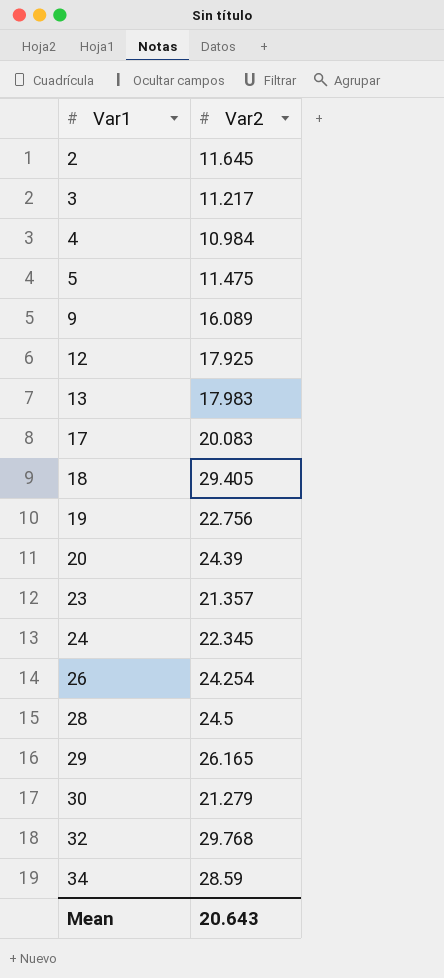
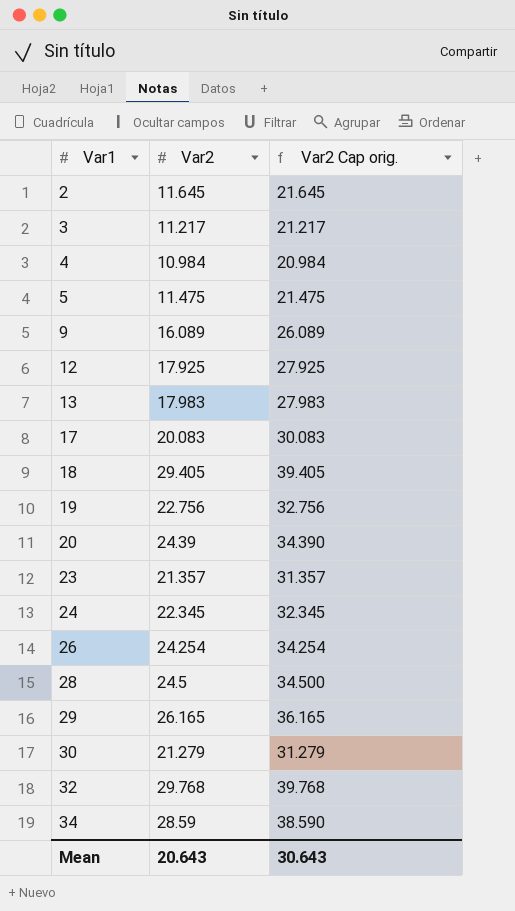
column Var2 Cap orig. | formula: none -> [Var2] + 10

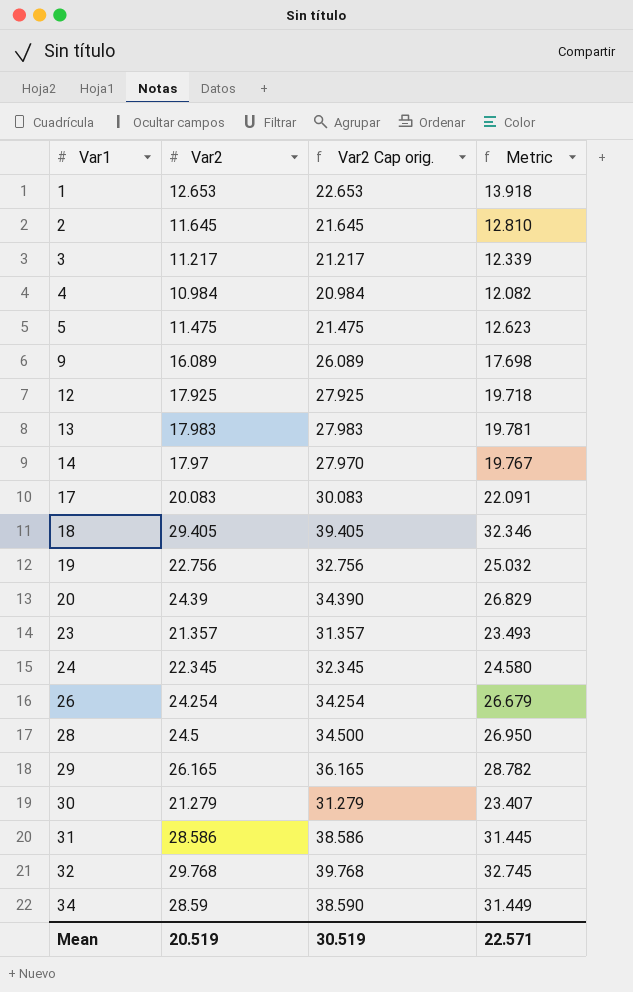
column Metric | formula: none -> [Var2] * 1.1
row 1: none -> 12.653 | 22.653 | 13.918
row 14: none -> 17.97 | 27.970 | 19.767
row 31: none -> 28.586 | 38.586 | 31.445
Mean | Var2: 20.643 -> 20.519
Mean | Var2 Cap orig.: 30.643 -> 30.519

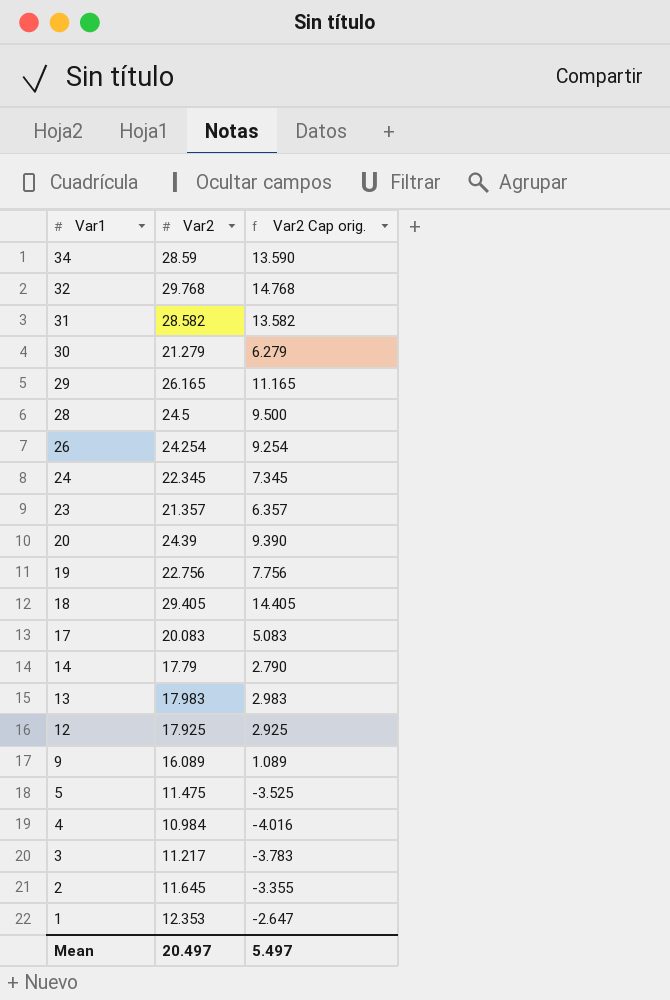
row order: Var1 ascending -> Var1 descending
column Metric | formula: [Var2] * 1.1 -> none
column Var2 Cap orig. | formula: [Var2] + 10 -> [Var2] - 15
31 | Var2: 28.586 -> 28.582
14 | Var2: 17.97 -> 17.79
1 | Var2: 12.653 -> 12.353
Mean | Var2: 20.519 -> 20.497
Mean | Var2 Cap orig.: 30.519 -> 5.497

